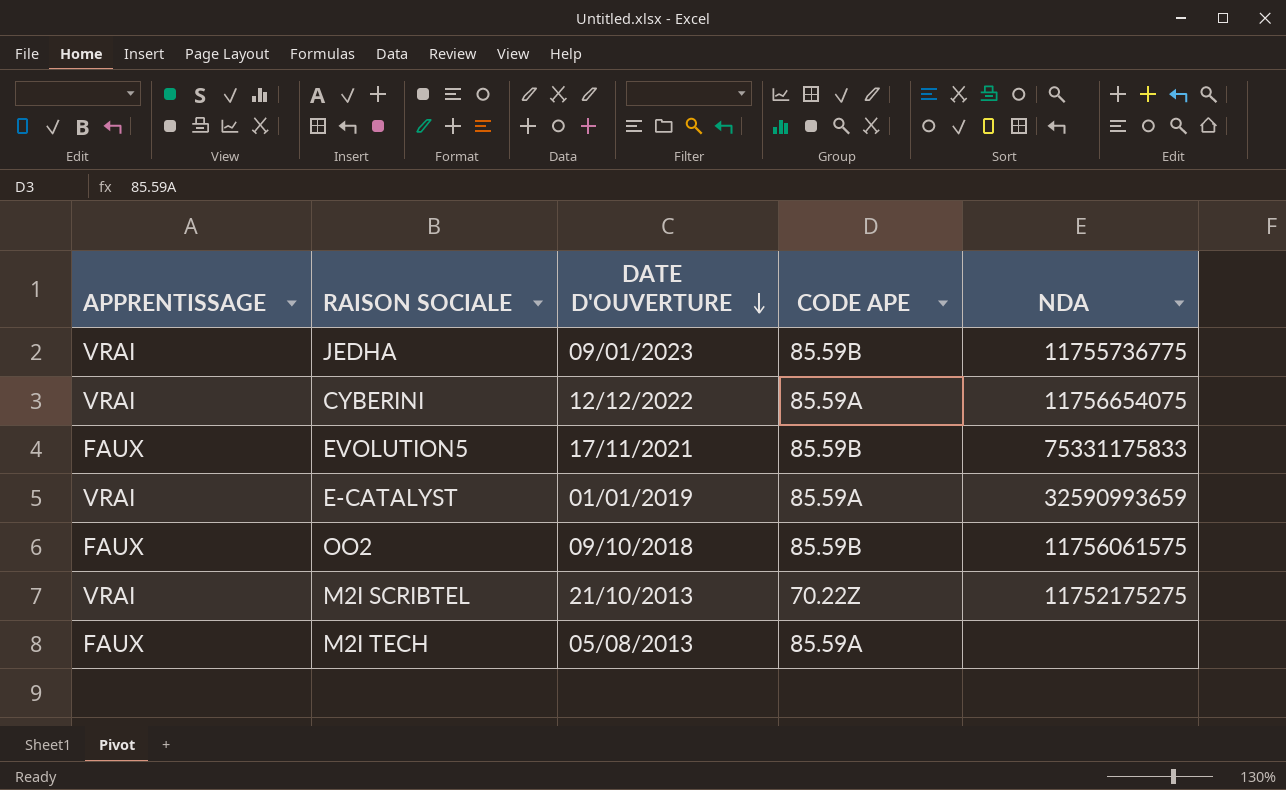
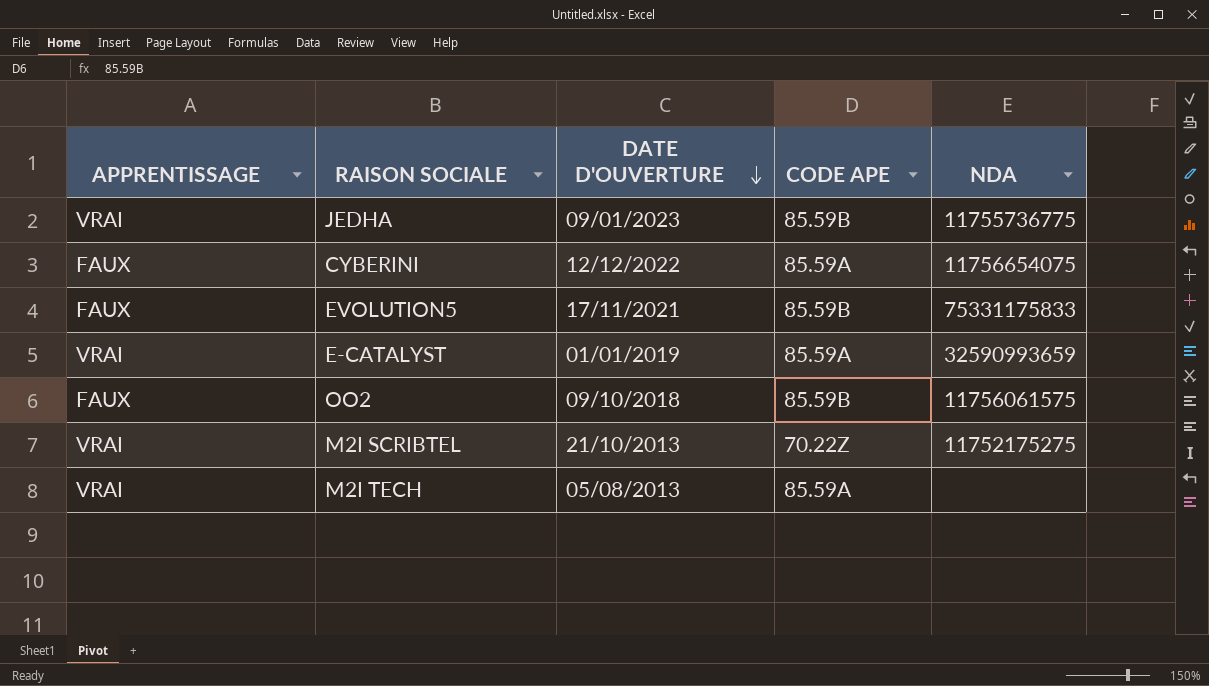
CYBERINI | APPRENTISSAGE: VRAI -> FAUX
M2I TECH | APPRENTISSAGE: FAUX -> VRAI

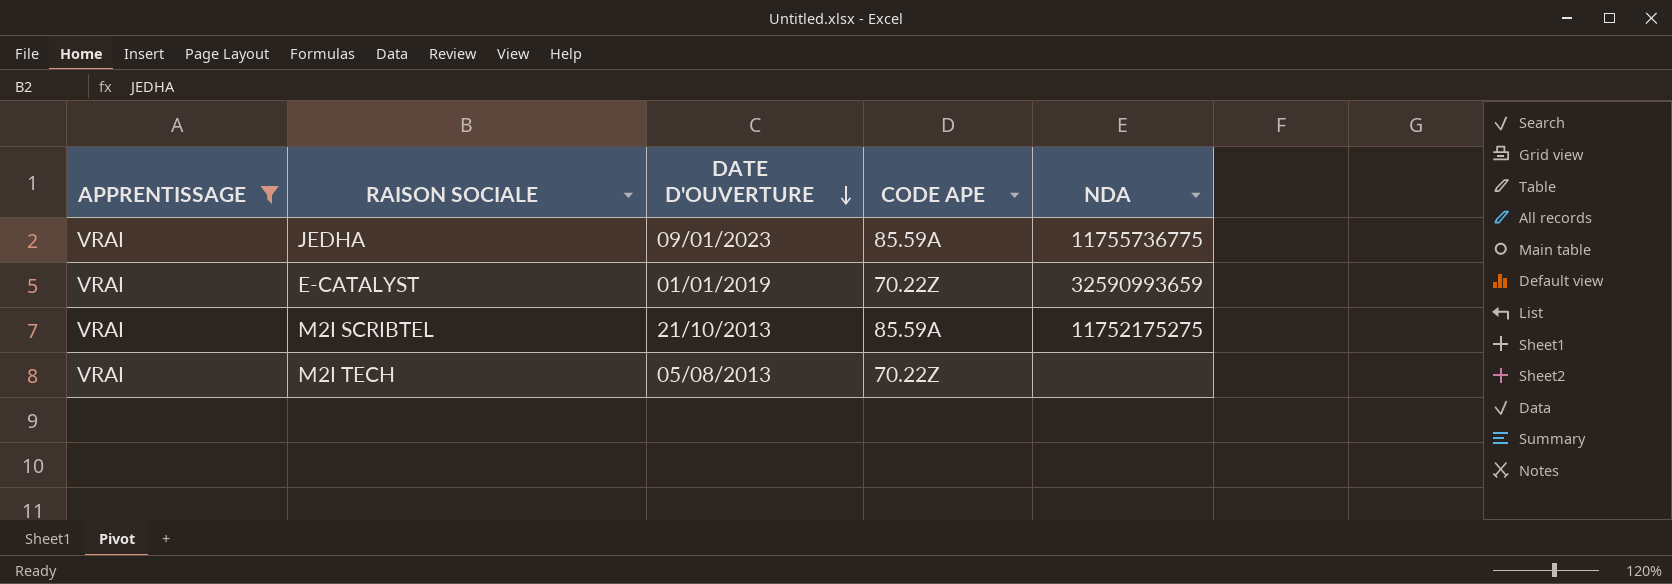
filter: none -> APPRENTISSAGE = VRAI
JEDHA | CODE APE: 85.59B -> 85.59A
E-CATALYST | CODE APE: 85.59A -> 70.22Z
M2I SCRIBTEL | CODE APE: 70.22Z -> 85.59A
M2I TECH | CODE APE: 85.59A -> 70.22Z

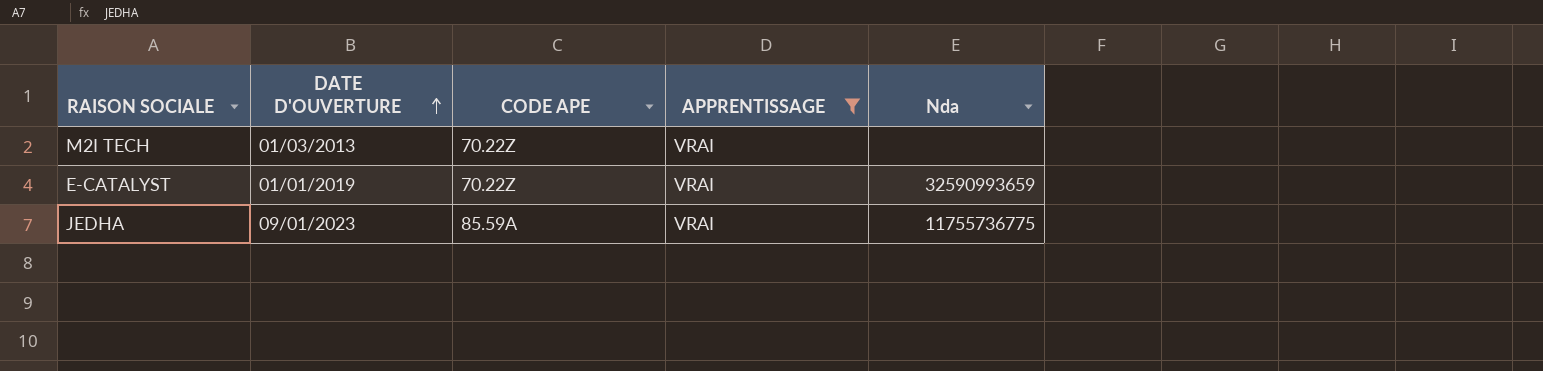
row order: DATE D'OUVERTURE descending -> DATE D'OUVERTURE ascending
column APPRENTISSAGE | position: 1 -> 4
column name: NDA -> Nda
row M2I SCRIBTEL: VRAI | 21/10/2013 | 85.59A | 11752175275 -> none
M2I TECH | DATE D'OUVERTURE: 05/08/2013 -> 01/03/2013

